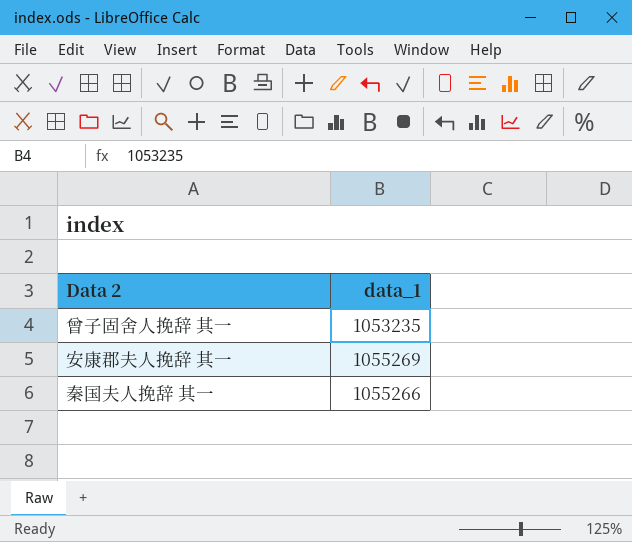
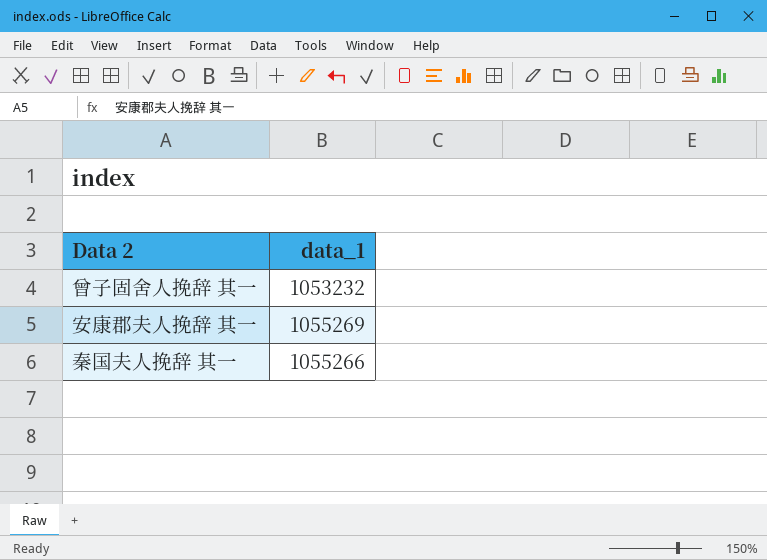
曾子固舍人挽辞 其一 | data_1: 1053235 -> 1053232

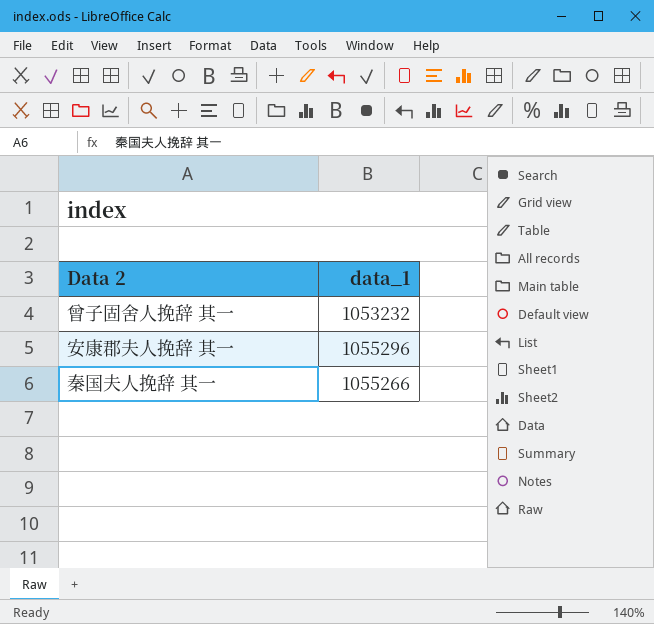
安康郡夫人挽辞 其一 | data_1: 1055269 -> 1055296

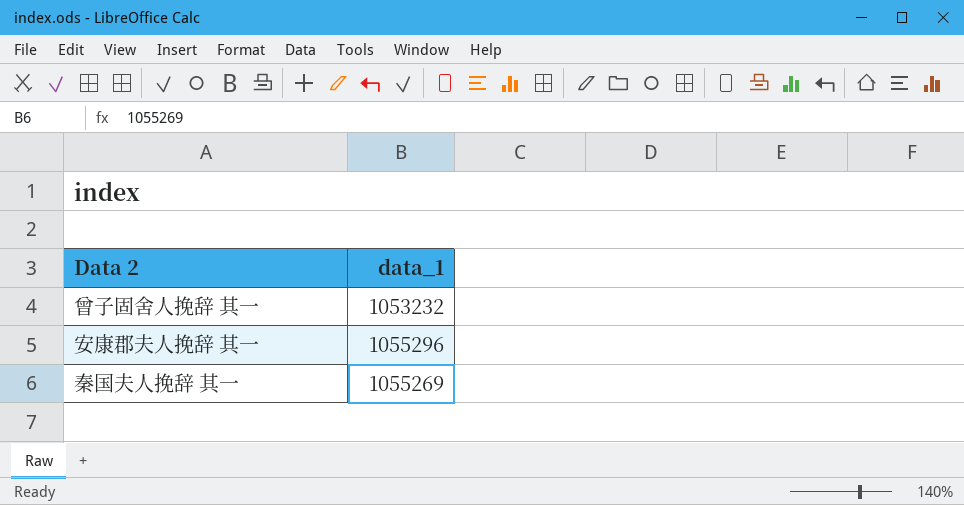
秦国夫人挽辞 其一 | data_1: 1055266 -> 1055269

